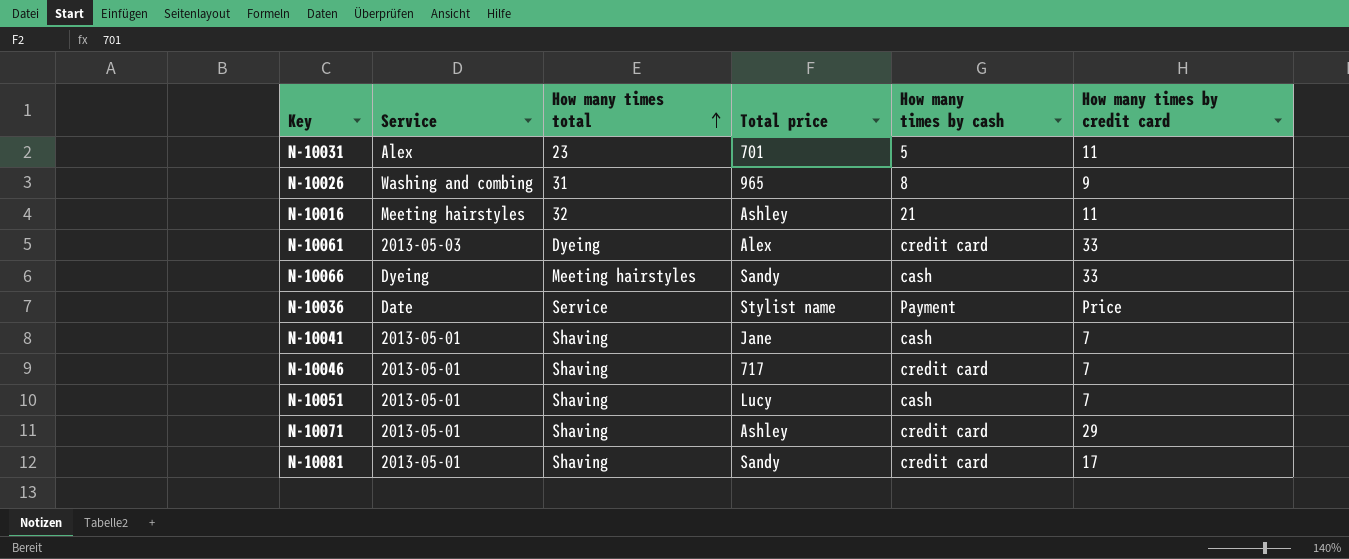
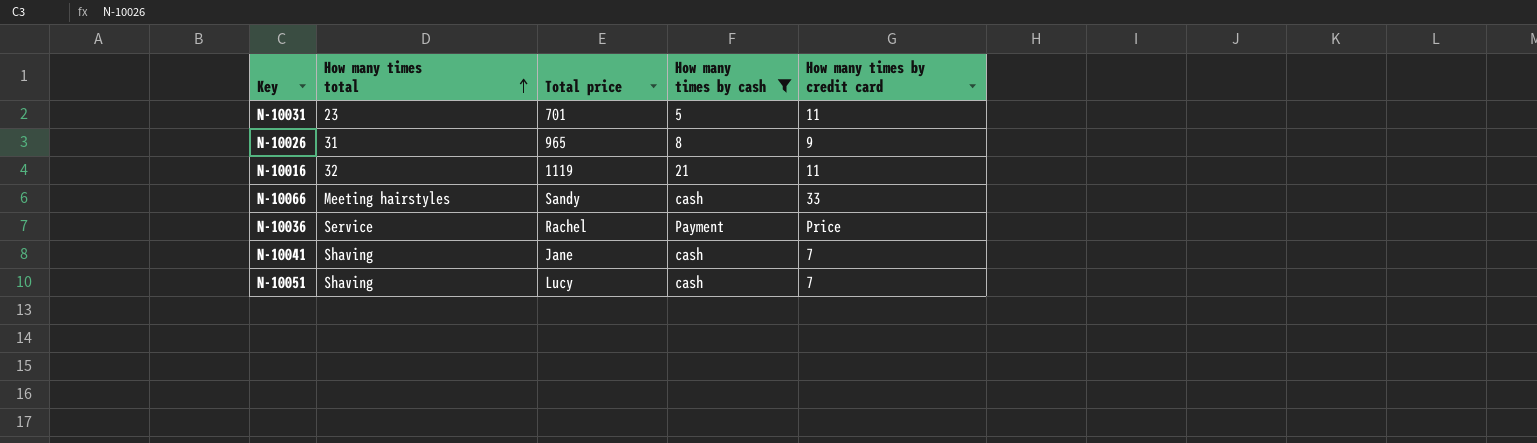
filter: none -> How many times by cash != credit card
column Service | position: 2 -> none
N-10016 | Total price: Ashley -> 1119
N-10036 | Total price: Stylist name -> Rachel

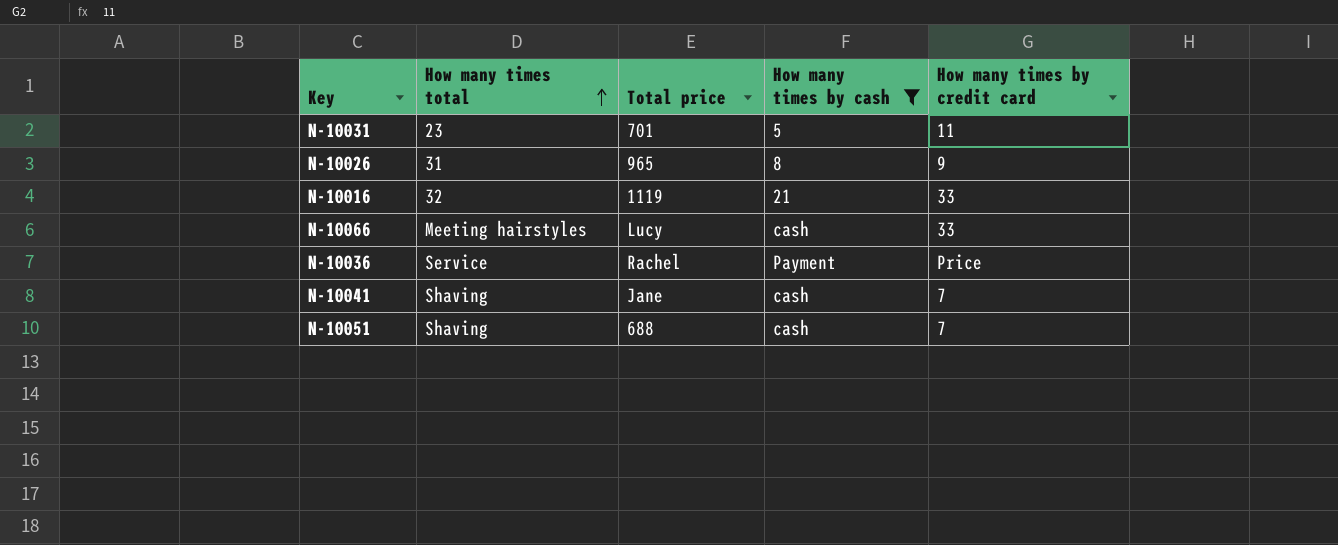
N-10016 | How many times by credit card: 11 -> 33
N-10066 | Total price: Sandy -> Lucy
N-10051 | Total price: Lucy -> 688

